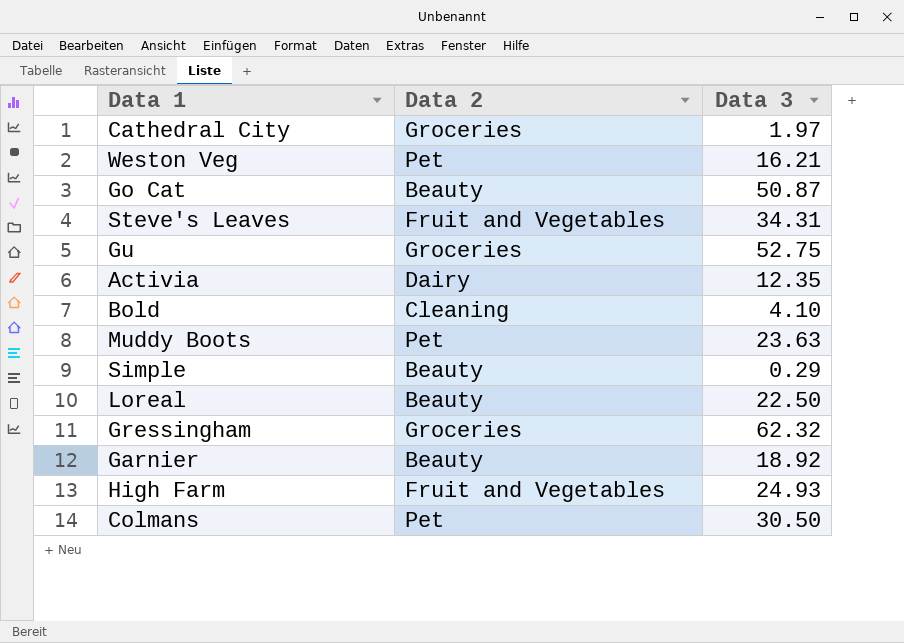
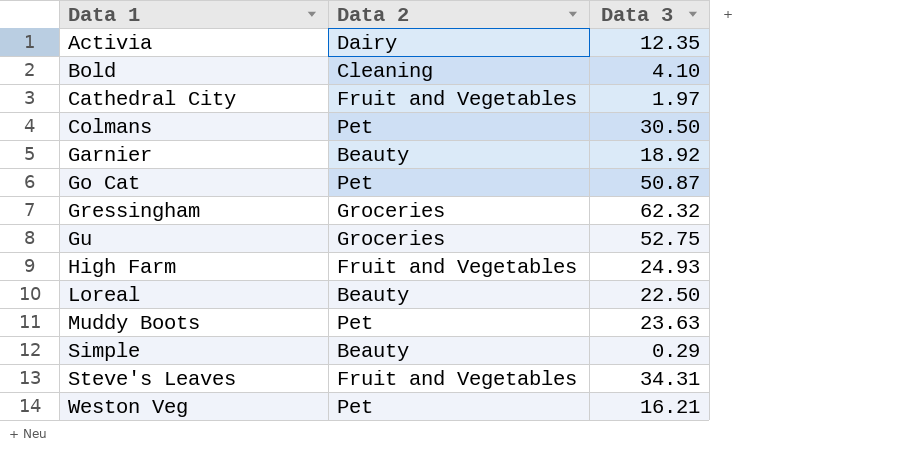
row order: none -> Data 1 ascending
Cathedral City | Data 2: Groceries -> Fruit and Vegetables
Go Cat | Data 2: Beauty -> Pet

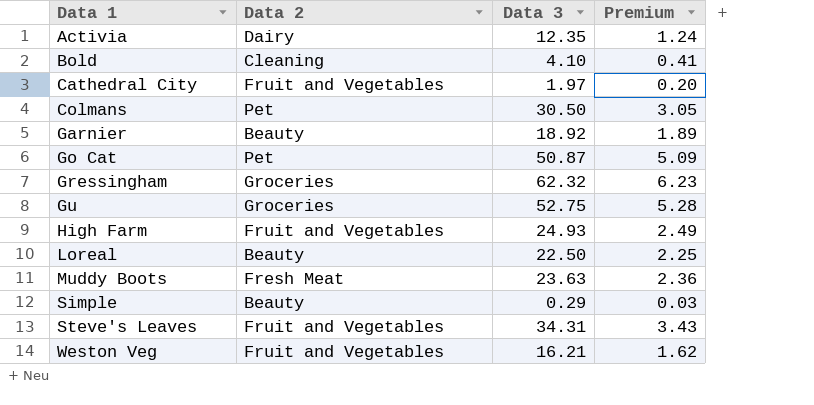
column Premium | formula: none -> [Data 3] * 0.1
Muddy Boots | Data 2: Pet -> Fresh Meat
Weston Veg | Data 2: Pet -> Fruit and Vegetables

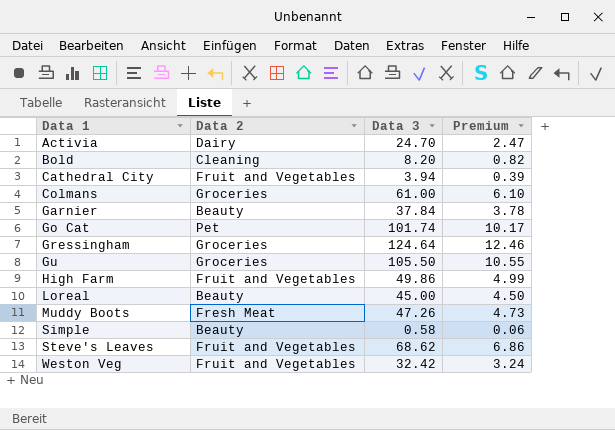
Activia | Data 3: 12.35 -> 24.70
Activia | Premium: 1.24 -> 2.47
Bold | Data 3: 4.10 -> 8.20
Bold | Premium: 0.41 -> 0.82
Cathedral City | Data 3: 1.97 -> 3.94
Cathedral City | Premium: 0.20 -> 0.39
Colmans | Data 2: Pet -> Groceries
Colmans | Data 3: 30.50 -> 61.00
Colmans | Premium: 3.05 -> 6.10
Garnier | Data 3: 18.92 -> 37.84
Garnier | Premium: 1.89 -> 3.78
Go Cat | Data 3: 50.87 -> 101.74
Go Cat | Premium: 5.09 -> 10.17
Gressingham | Data 3: 62.32 -> 124.64
Gressingham | Premium: 6.23 -> 12.46
Gu | Data 3: 52.75 -> 105.50
Gu | Premium: 5.28 -> 10.55
High Farm | Data 3: 24.93 -> 49.86
High Farm | Premium: 2.49 -> 4.99
Loreal | Data 3: 22.50 -> 45.00
Loreal | Premium: 2.25 -> 4.50
Muddy Boots | Data 3: 23.63 -> 47.26
Muddy Boots | Premium: 2.36 -> 4.73
Simple | Data 3: 0.29 -> 0.58
Simple | Premium: 0.03 -> 0.06
Steve's Leaves | Data 3: 34.31 -> 68.62
Steve's Leaves | Premium: 3.43 -> 6.86
Weston Veg | Data 3: 16.21 -> 32.42
Weston Veg | Premium: 1.62 -> 3.24

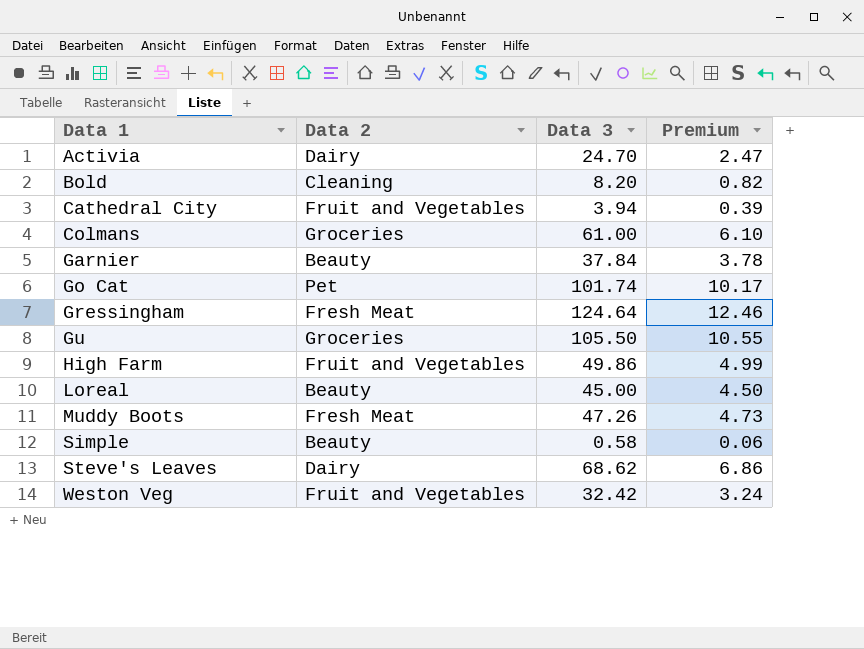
Gressingham | Data 2: Groceries -> Fresh Meat
Steve's Leaves | Data 2: Fruit and Vegetables -> Dairy

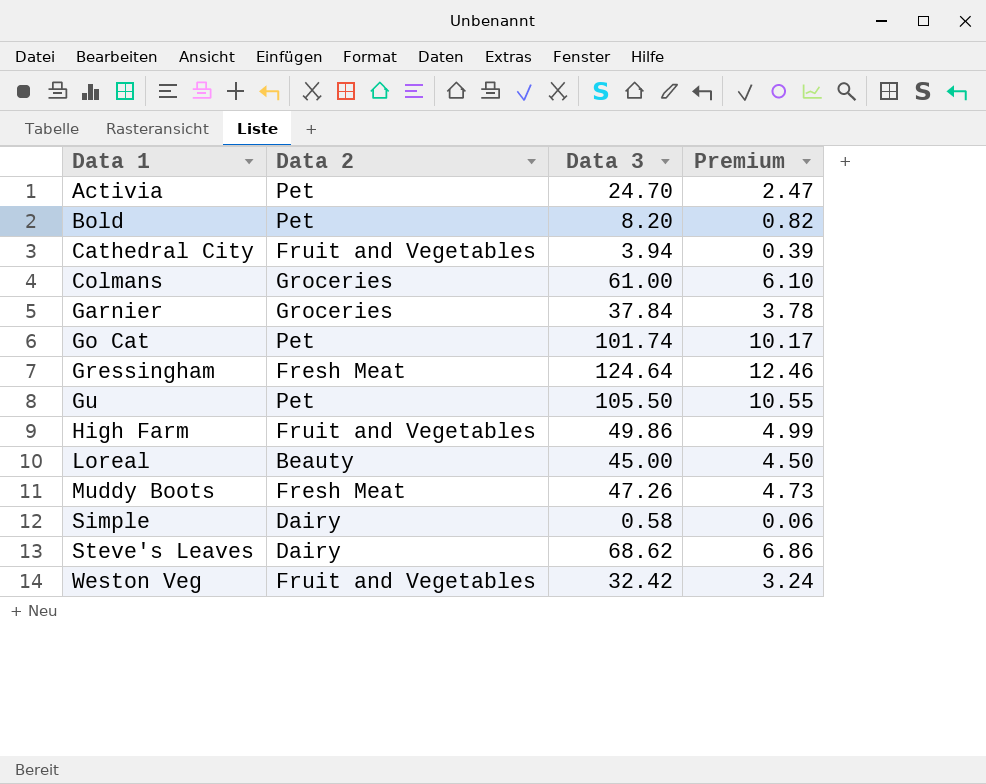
Activia | Data 2: Dairy -> Pet
Bold | Data 2: Cleaning -> Pet
Garnier | Data 2: Beauty -> Groceries
Gu | Data 2: Groceries -> Pet
Simple | Data 2: Beauty -> Dairy

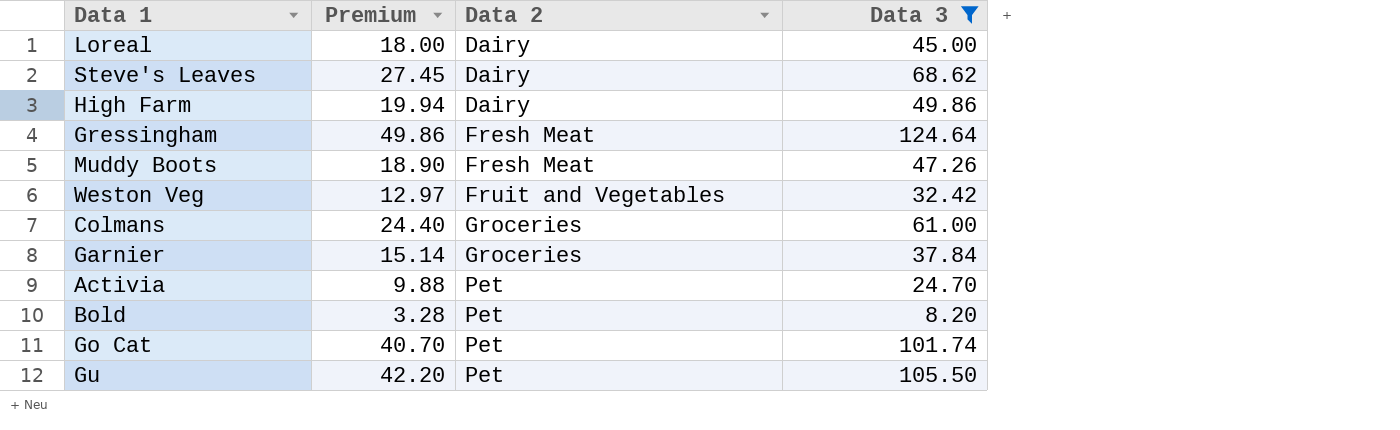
filter: none -> Data 3 >= 8.20
row order: Data 1 ascending -> Data 2 ascending
column Premium | formula: [Data 3] * 0.1 -> [Data 3] * 0.4
column Premium | position: 4 -> 2
Loreal | Data 2: Beauty -> Dairy
High Farm | Data 2: Fruit and Vegetables -> Dairy

